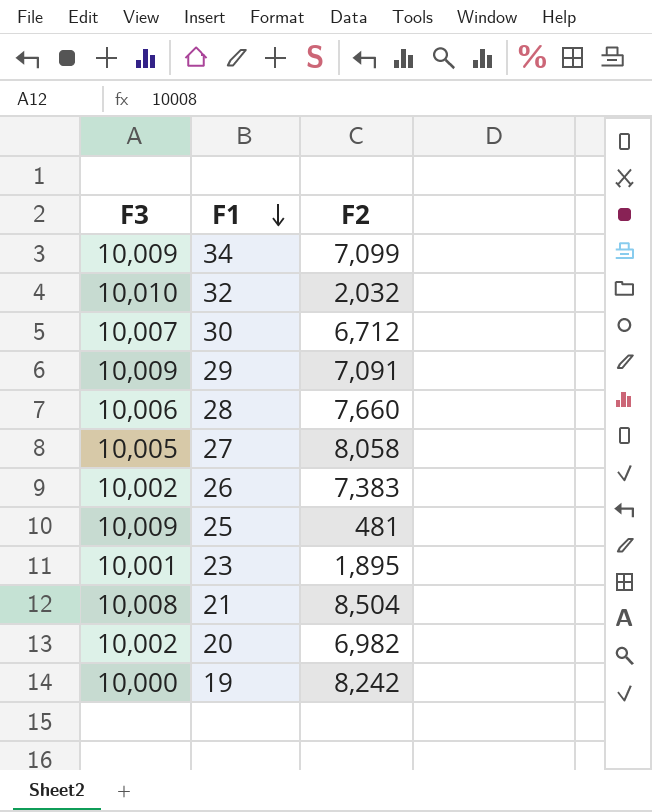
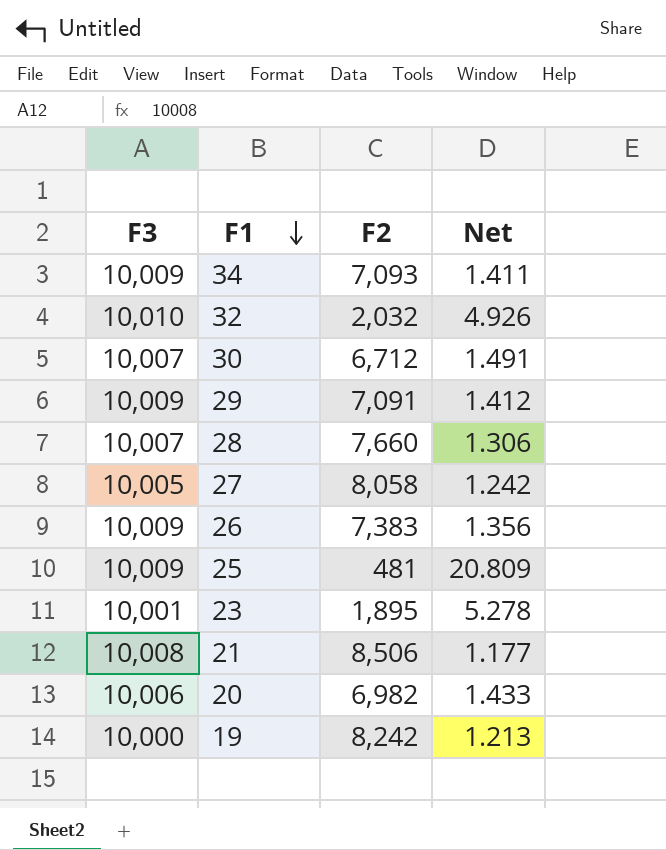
column Net | formula: none -> [F3] / [F2]
34 | F2: 7,099 -> 7,093
28 | F3: 10,006 -> 10,007
26 | F3: 10,002 -> 10,009
21 | F2: 8,504 -> 8,506
20 | F3: 10,002 -> 10,006

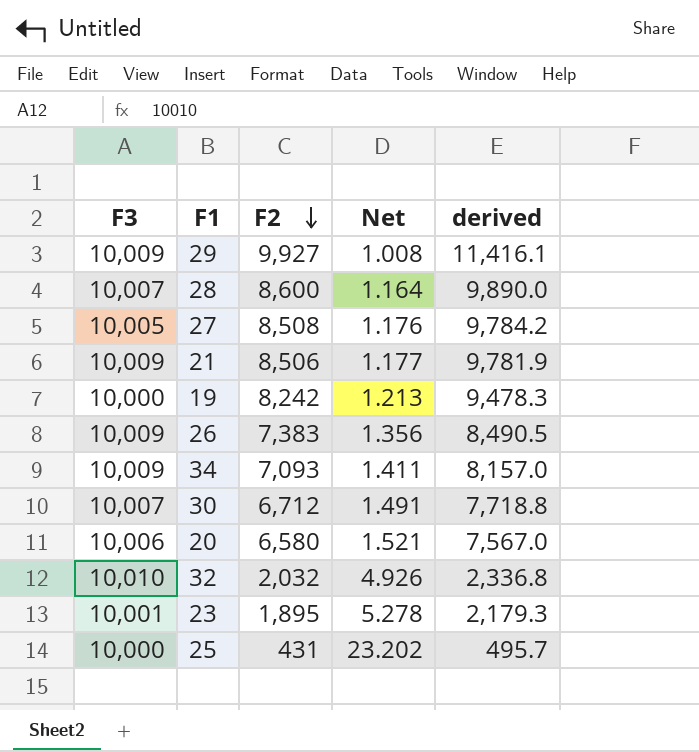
row order: F1 descending -> F2 descending
column derived | formula: none -> [F2] * 1.15
29 | F2: 7,091 -> 9,927
29 | Net: 1.412 -> 1.008
28 | F2: 7,660 -> 8,600
28 | Net: 1.306 -> 1.164
27 | F2: 8,058 -> 8,508
27 | Net: 1.242 -> 1.176
21 | F3: 10,008 -> 10,009
20 | F2: 6,982 -> 6,580
20 | Net: 1.433 -> 1.521
25 | F3: 10,009 -> 10,000
25 | F2: 481 -> 431
25 | Net: 20.809 -> 23.202

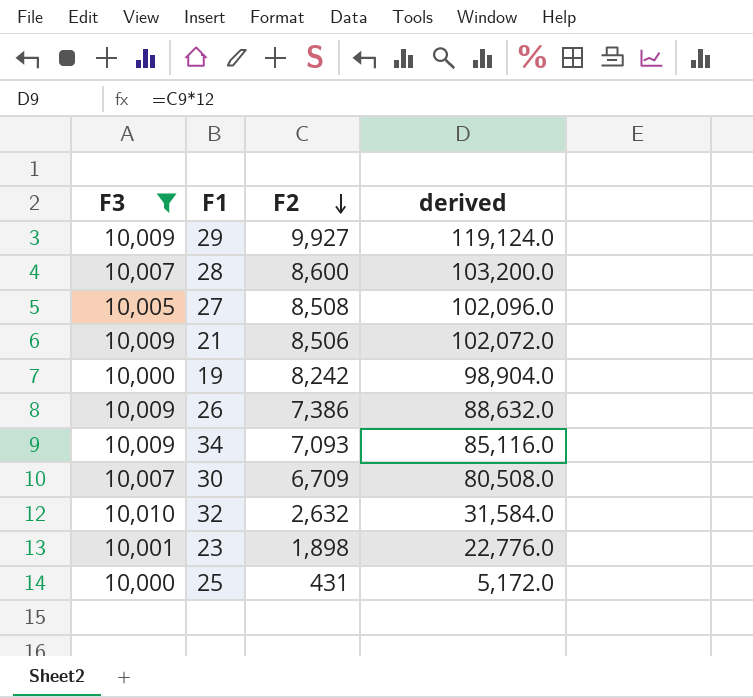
filter: none -> F3 != 10,006
column Net | formula: [F3] / [F2] -> none
column derived | formula: [F2] * 1.15 -> [F2] * 12
26 | F2: 7,383 -> 7,386
30 | F2: 6,712 -> 6,709
32 | F2: 2,032 -> 2,632
23 | F2: 1,895 -> 1,898

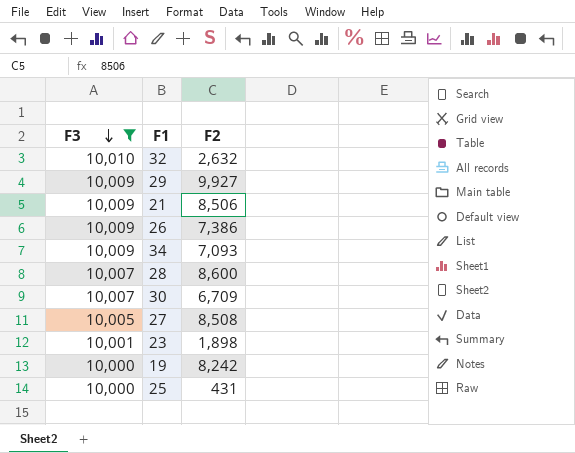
row order: F2 descending -> F3 descending
column derived | formula: [F2] * 12 -> none

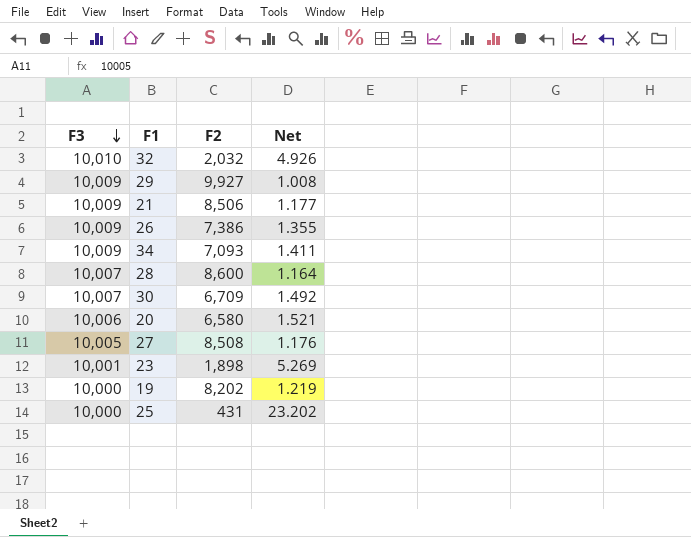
filter: F3 != 10,006 -> none
column Net | formula: none -> [F3] / [F2]
32 | F2: 2,632 -> 2,032
19 | F2: 8,242 -> 8,202

